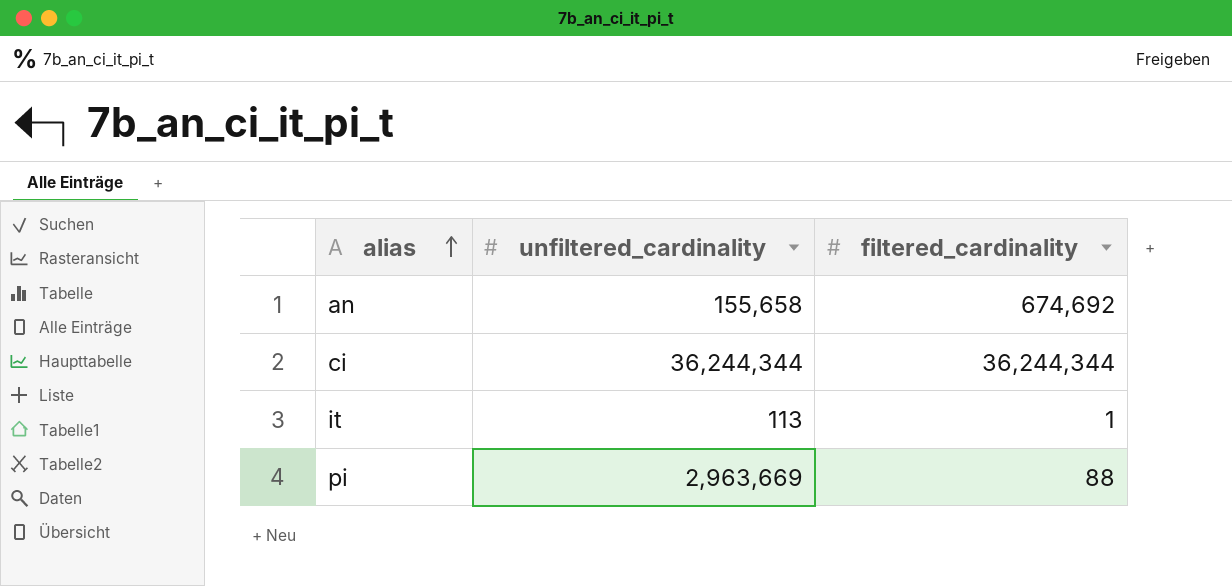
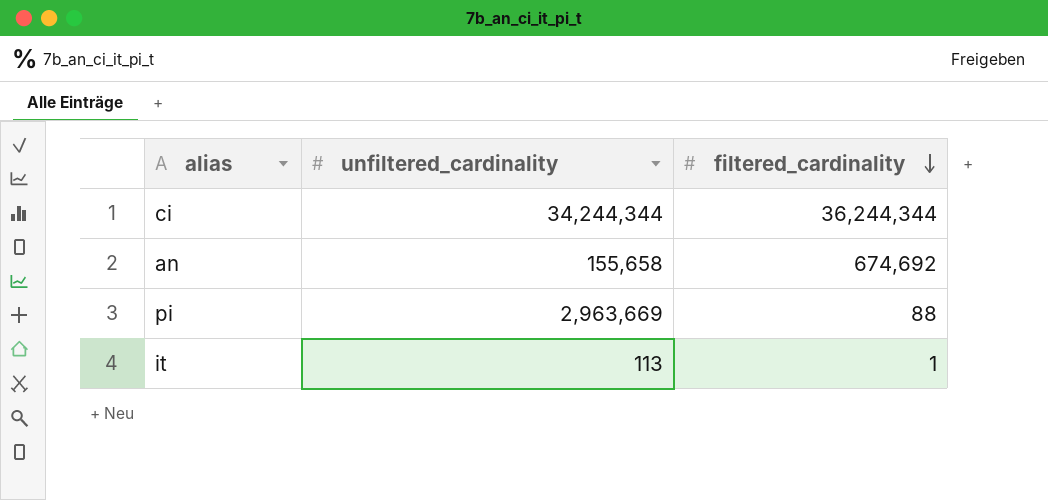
row order: alias ascending -> filtered_cardinality descending
ci | unfiltered_cardinality: 36,244,344 -> 34,244,344

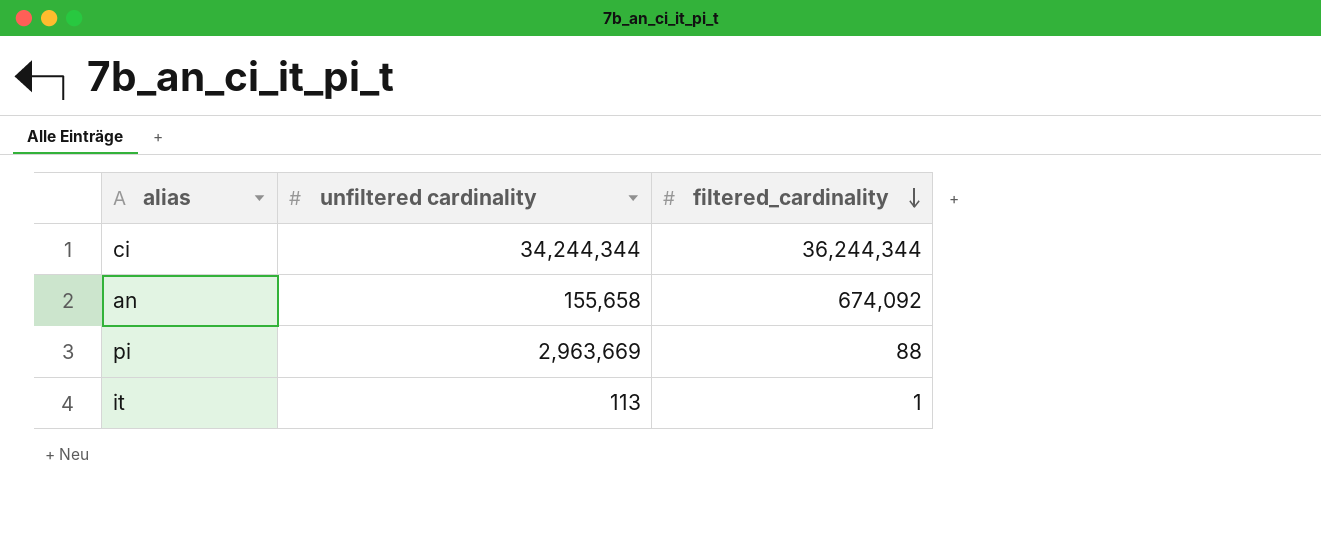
column name: unfiltered_cardinality -> unfiltered cardinality
an | filtered_cardinality: 674,692 -> 674,092

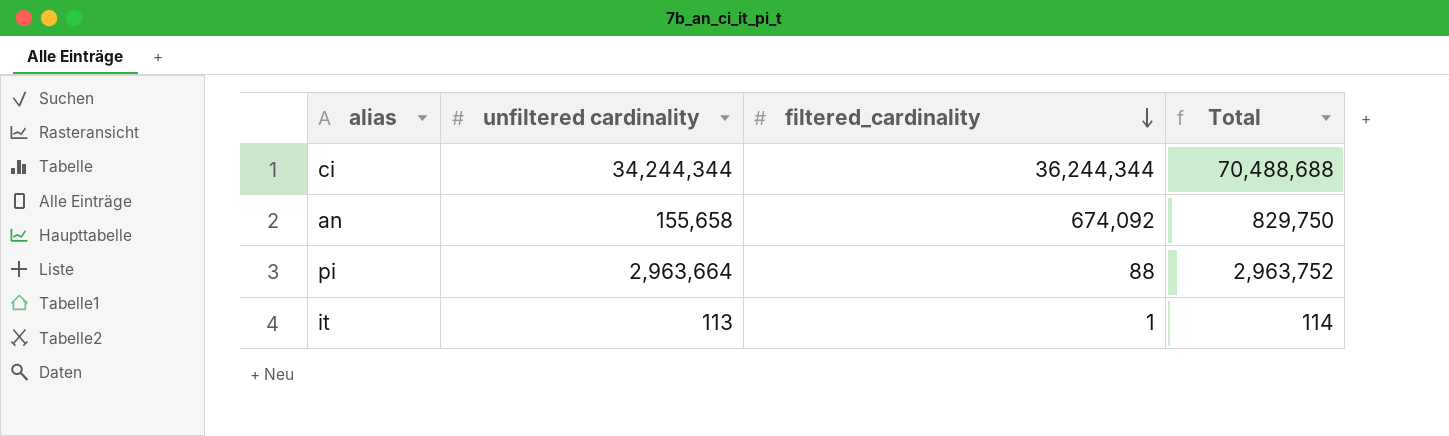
column Total | formula: none -> [unfiltered cardinality] + [filtered_cardinality]
pi | unfiltered cardinality: 2,963,669 -> 2,963,664

